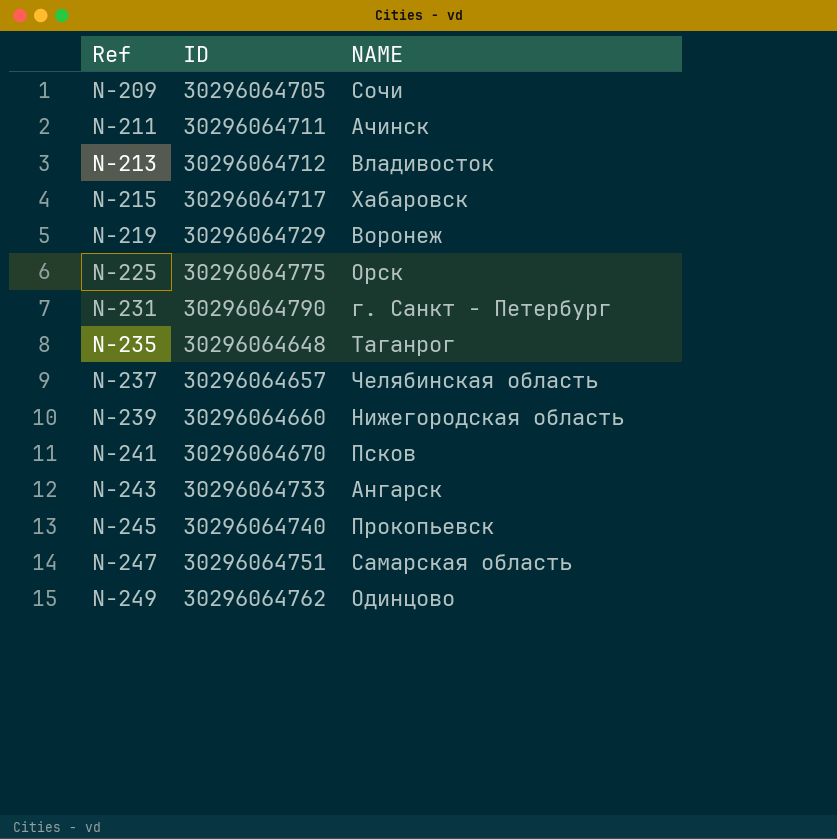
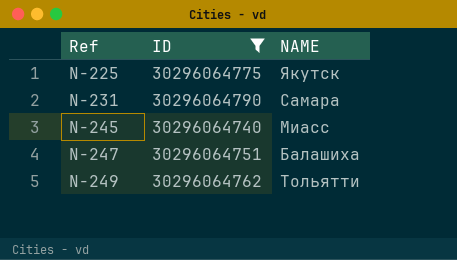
filter: none -> ID >= 30296064740
N-225 | NAME: Орск -> Якутск
N-231 | NAME: г. Санкт - Петербург -> Самара
N-245 | NAME: Прокопьевск -> Миасс
N-247 | NAME: Самарская область -> Балашиха
N-249 | NAME: Одинцово -> Тольятти

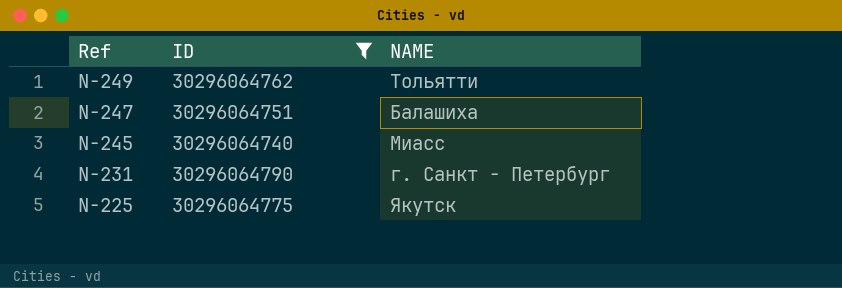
row order: Ref ascending -> Ref descending
N-231 | NAME: Самара -> г. Санкт - Петербург

